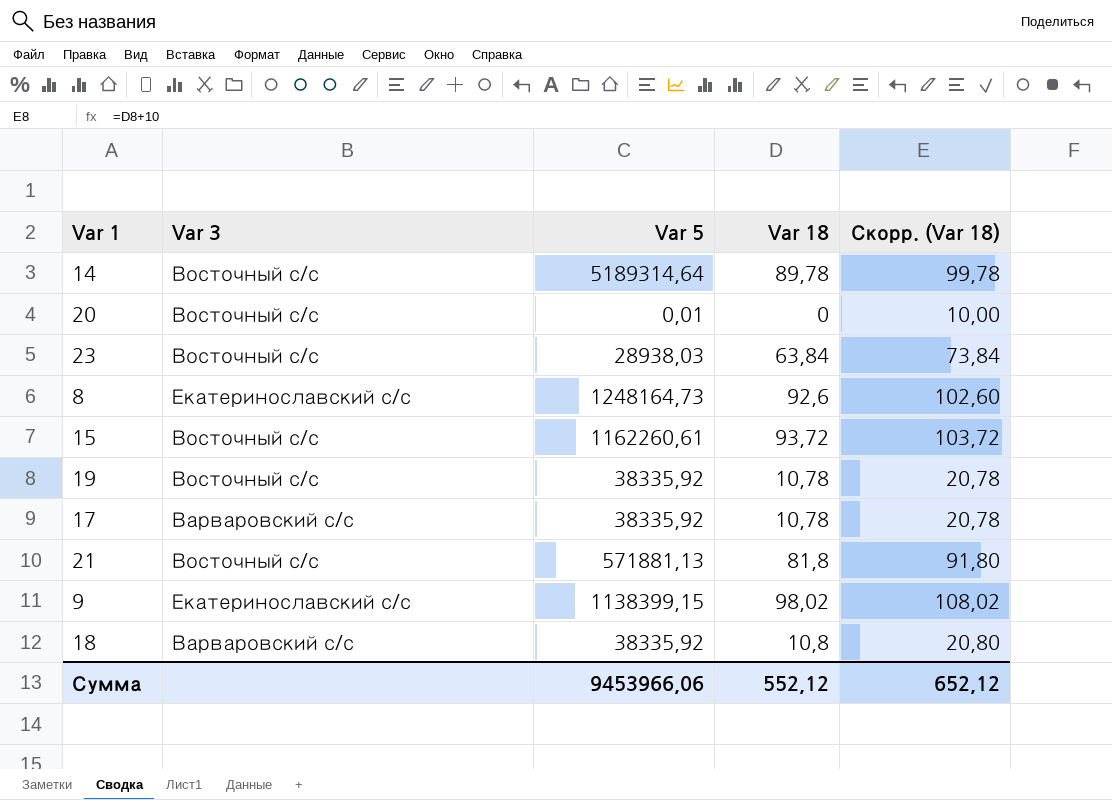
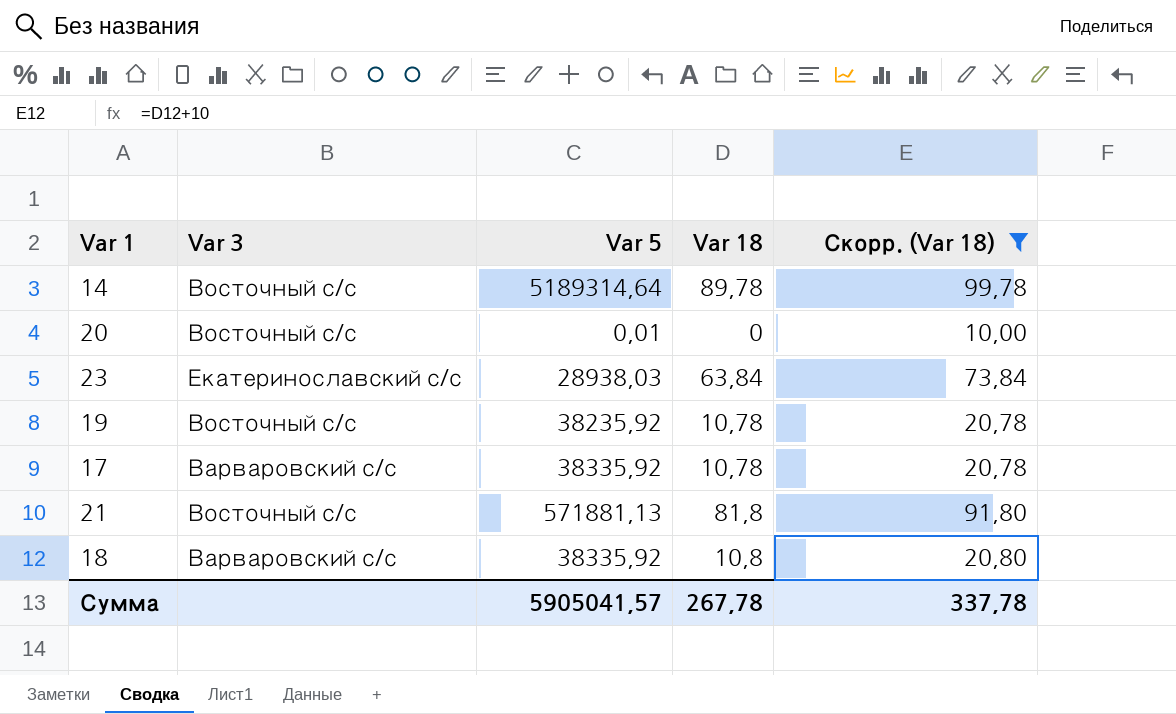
filter: none -> Скорр. (Var 18) <= 99,78
23 | Var 3: Восточный с/с -> Екатеринославский с/с
19 | Var 5: 38335,92 -> 38235,92
Сумма | Var 5: 9453966,06 -> 5905041,57
Сумма | Var 18: 552,12 -> 267,78
Сумма | Скорр. (Var 18): 652,12 -> 337,78

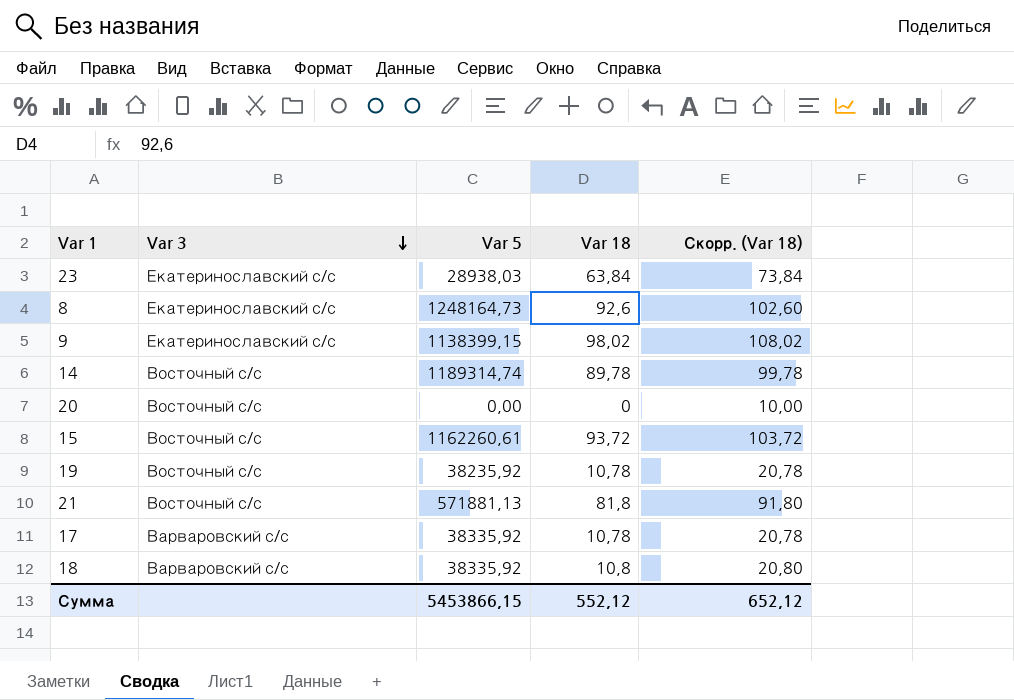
filter: Скорр. (Var 18) <= 99,78 -> none
row order: none -> Var 3 descending
14 | Var 5: 5189314,64 -> 1189314,74
20 | Var 5: 0,01 -> 0,00
Сумма | Var 5: 5905041,57 -> 5453866,15
Сумма | Var 18: 267,78 -> 552,12
Сумма | Скорр. (Var 18): 337,78 -> 652,12

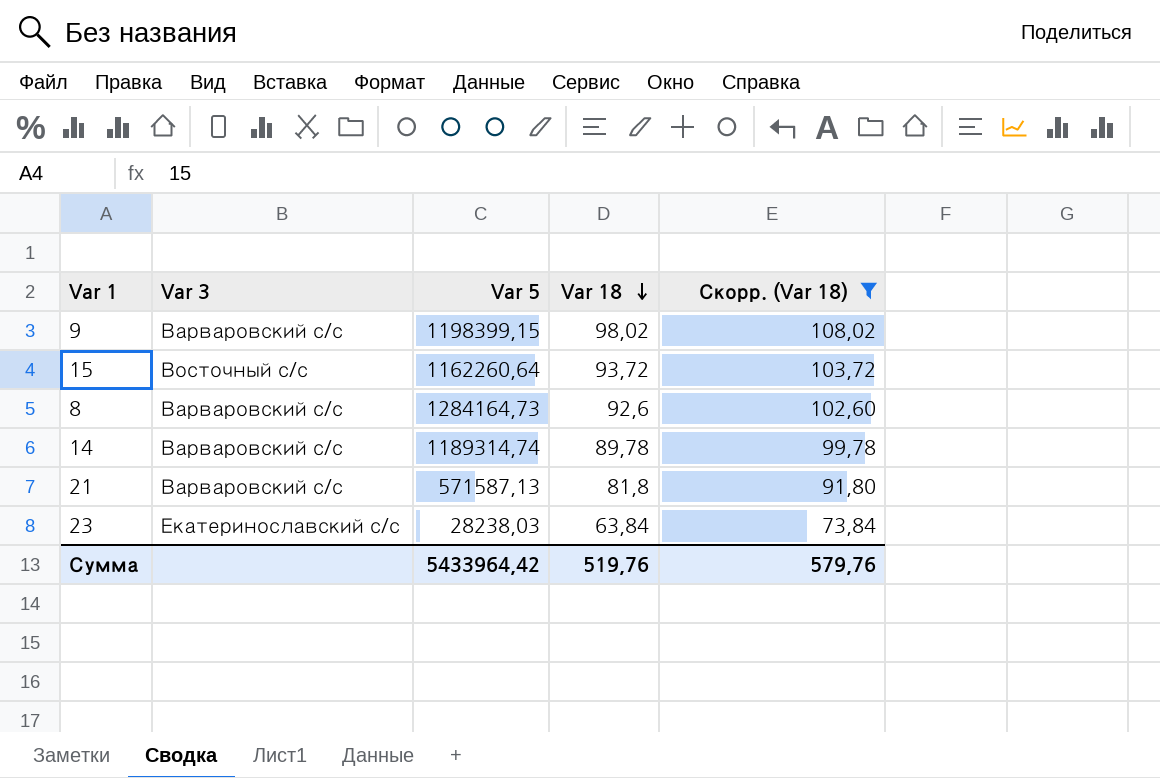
filter: none -> Скорр. (Var 18) >= 73,84
row order: Var 3 descending -> Var 18 descending
9 | Var 3: Екатеринославский с/с -> Варваровский с/с
9 | Var 5: 1138399,15 -> 1198399,15
15 | Var 5: 1162260,61 -> 1162260,64
8 | Var 3: Екатеринославский с/с -> Варваровский с/с
8 | Var 5: 1248164,73 -> 1284164,73
14 | Var 3: Восточный с/с -> Варваровский с/с
21 | Var 3: Восточный с/с -> Варваровский с/с
21 | Var 5: 571881,13 -> 571587,13
23 | Var 5: 28938,03 -> 28238,03
Сумма | Var 5: 5453866,15 -> 5433964,42
Сумма | Var 18: 552,12 -> 519,76
Сумма | Скорр. (Var 18): 652,12 -> 579,76

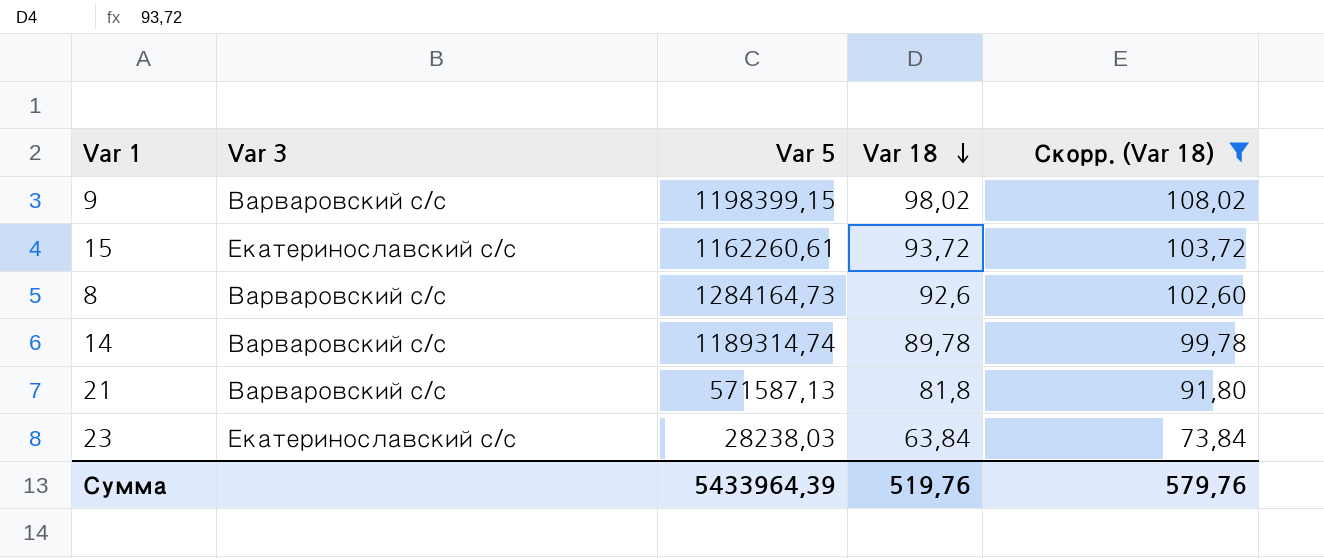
15 | Var 3: Восточный с/с -> Екатеринославский с/с
15 | Var 5: 1162260,64 -> 1162260,61
Сумма | Var 5: 5433964,42 -> 5433964,39

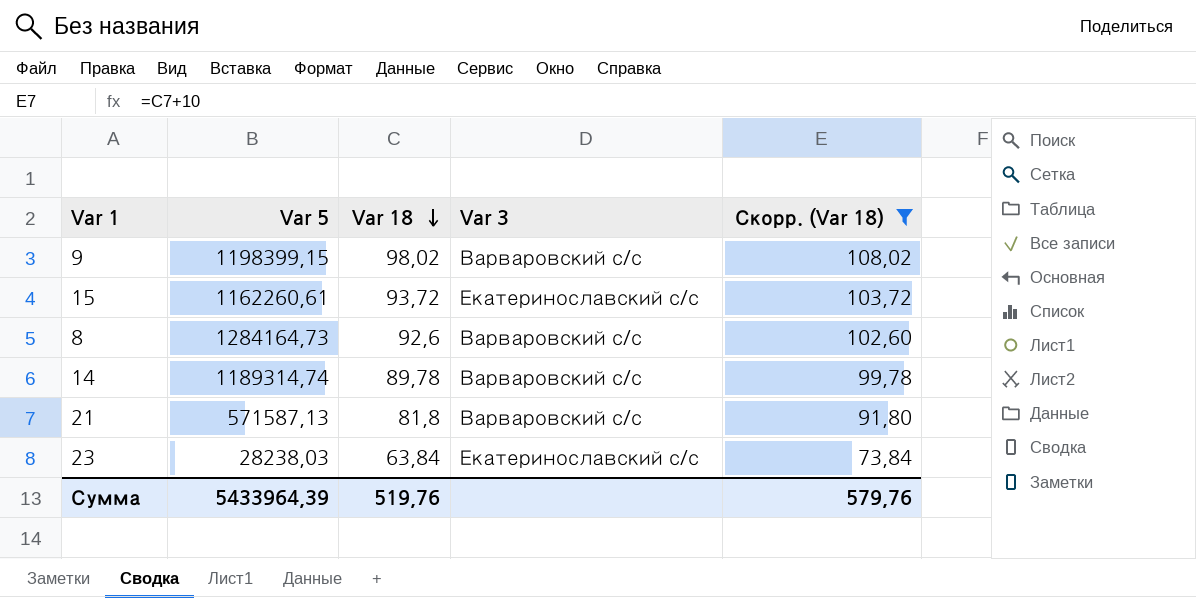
column Var 3 | position: 2 -> 4

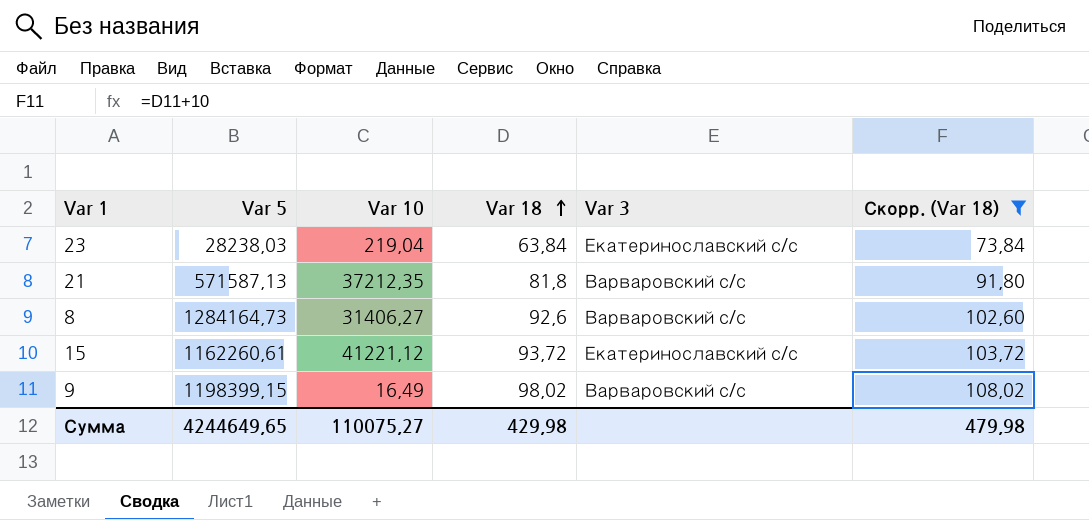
row order: Var 18 descending -> Var 18 ascending
column Var 10 | position: none -> 3
row 14: 1189314,74 | 89,78 | Варваровский с/с | 99,78 -> none
Сумма | Var 5: 5433964,39 -> 4244649,65
Сумма | Var 18: 519,76 -> 429,98
Сумма | Скорр. (Var 18): 579,76 -> 479,98

